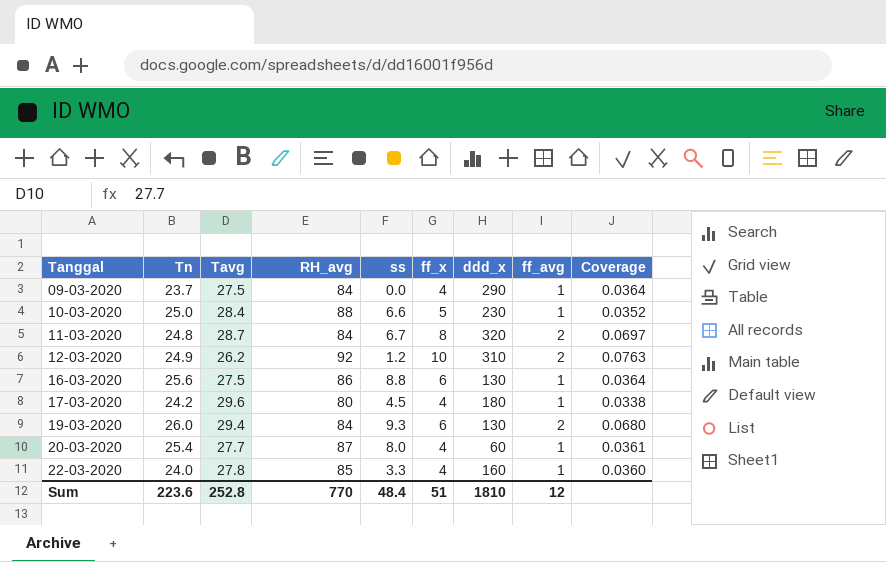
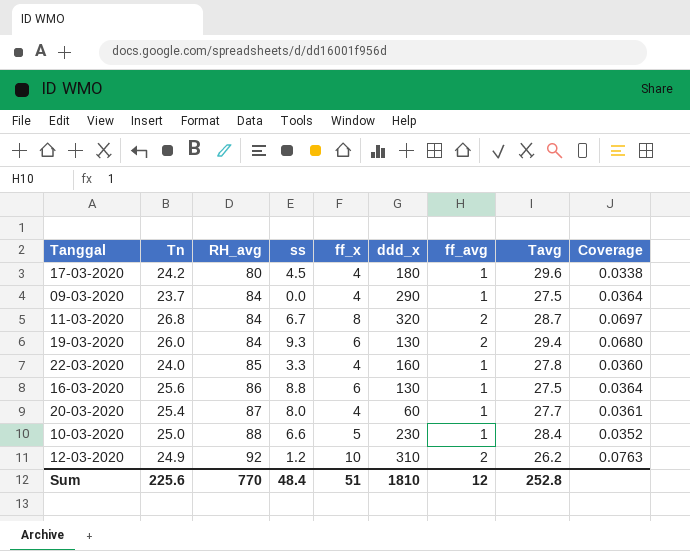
row order: Tanggal ascending -> RH_avg ascending
column Tavg | position: 3 -> 8
11-03-2020 | Tn: 24.8 -> 26.8
Sum | Tn: 223.6 -> 225.6

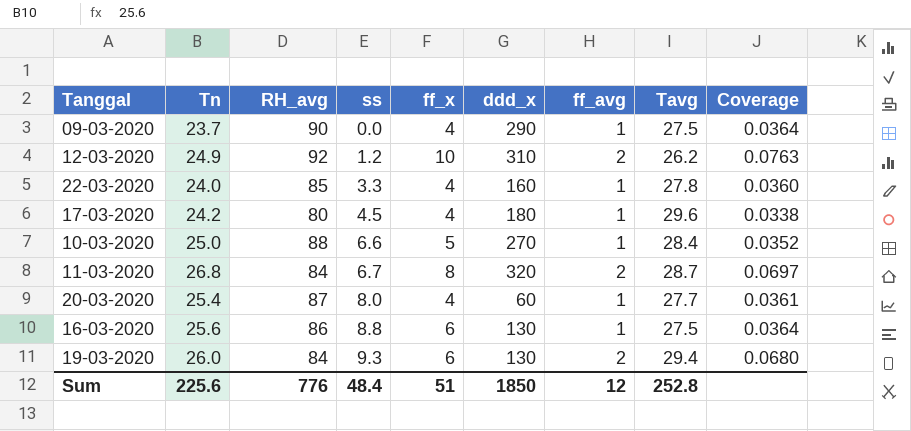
row order: RH_avg ascending -> ss ascending
09-03-2020 | RH_avg: 84 -> 90
10-03-2020 | ddd_x: 230 -> 270
Sum | RH_avg: 770 -> 776
Sum | ddd_x: 1810 -> 1850

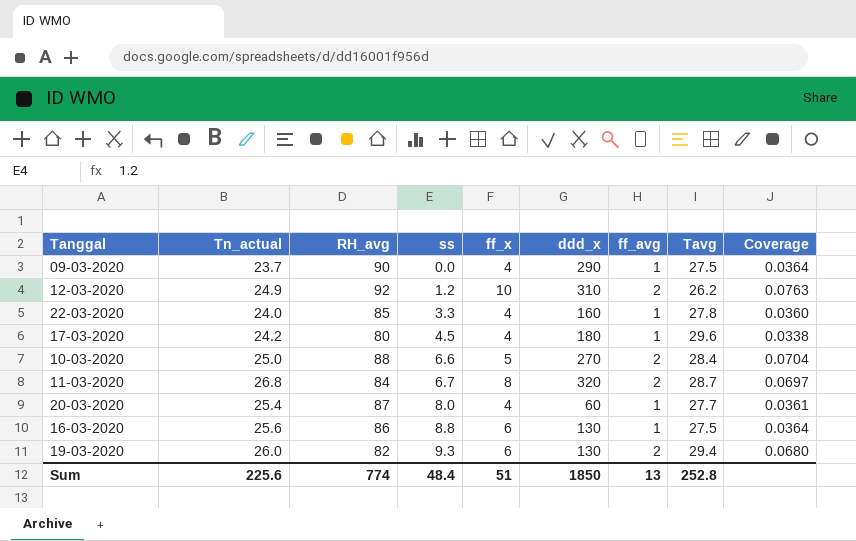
column name: Tn -> Tn_actual
10-03-2020 | ff_avg: 1 -> 2
10-03-2020 | Coverage: 0.0352 -> 0.0704
19-03-2020 | RH_avg: 84 -> 82
Sum | RH_avg: 776 -> 774
Sum | ff_avg: 12 -> 13

